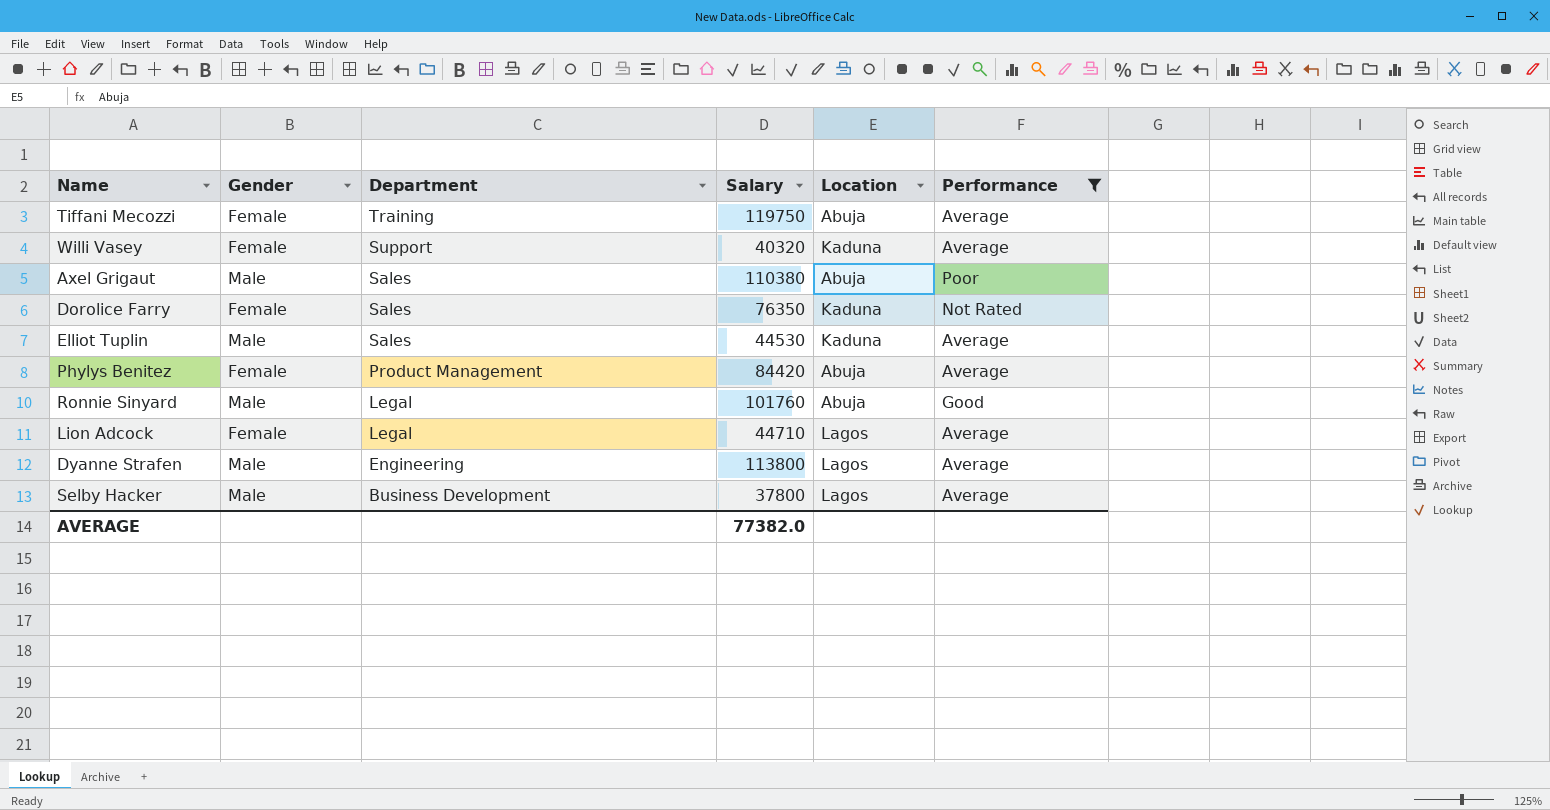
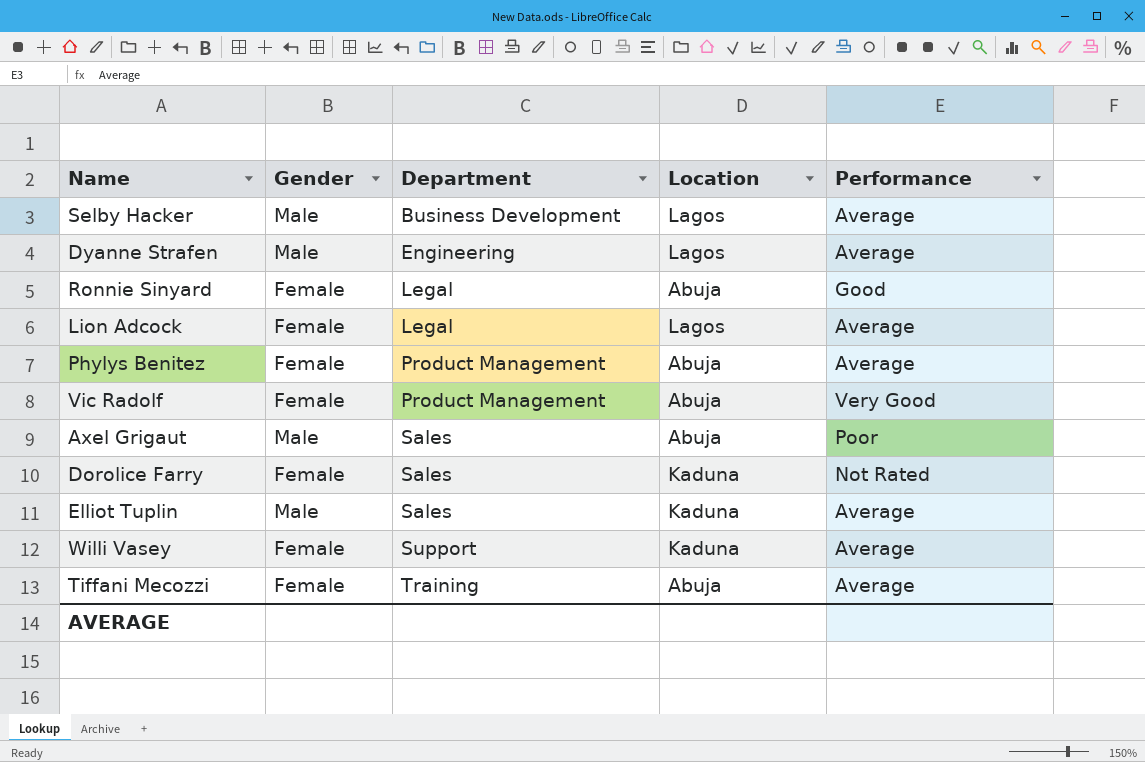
filter: Performance != Very Good -> none
row order: Department descending -> Department ascending
column Salary | position: 4 -> none
Ronnie Sinyard | Gender: Male -> Female

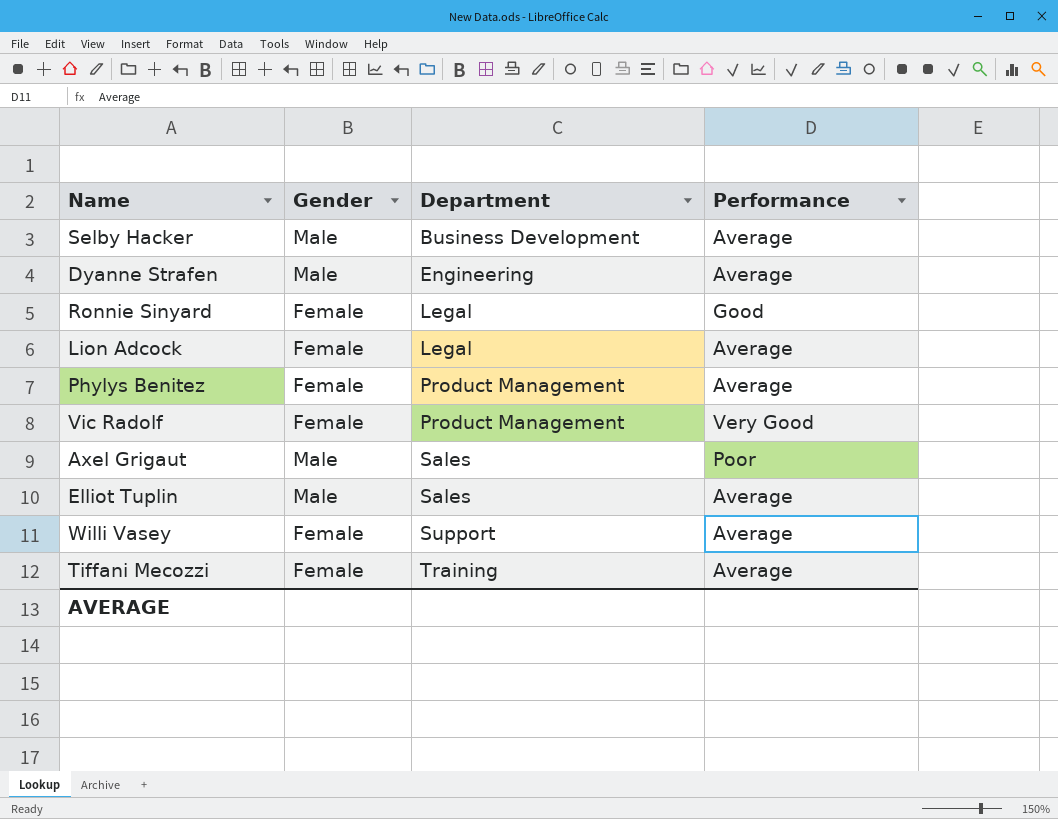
column Location | position: 4 -> none
row Dorolice Farry: Female | Sales | Kaduna | Not Rated -> none

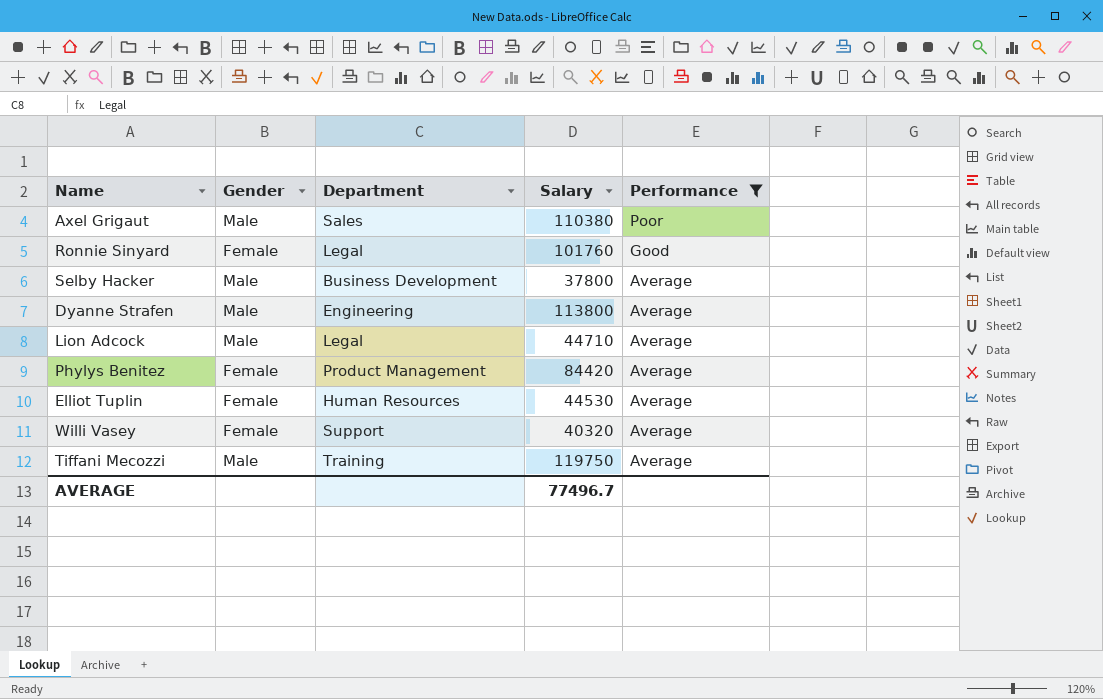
filter: none -> Performance != Very Good
row order: Department ascending -> Performance descending
column Salary | position: none -> 4
Lion Adcock | Gender: Female -> Male
Elliot Tuplin | Gender: Male -> Female
Elliot Tuplin | Department: Sales -> Human Resources
Tiffani Mecozzi | Gender: Female -> Male

